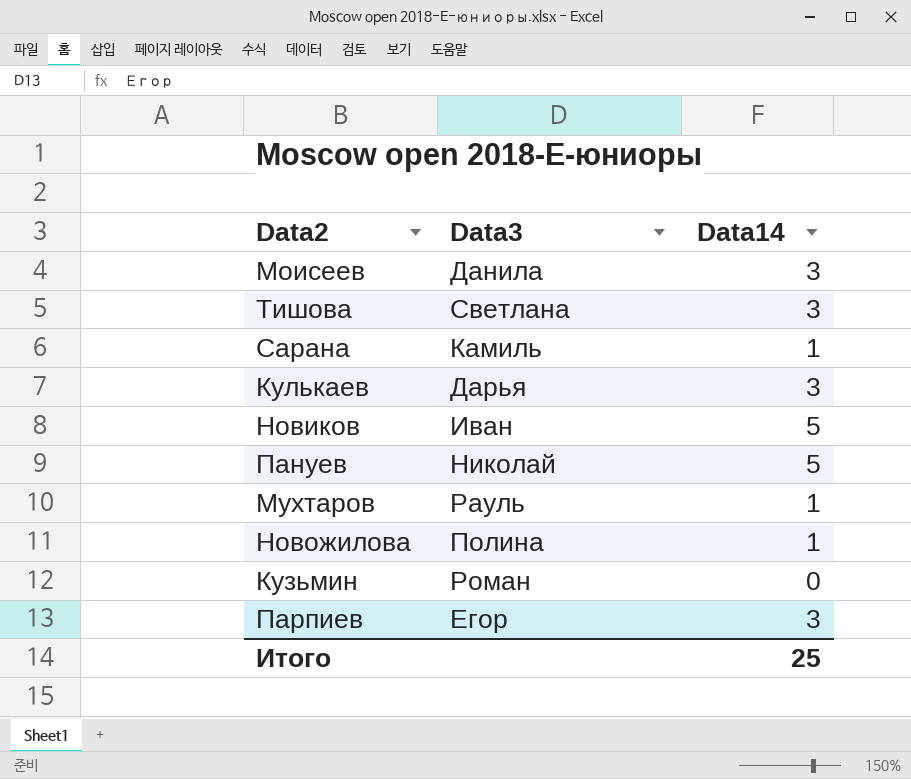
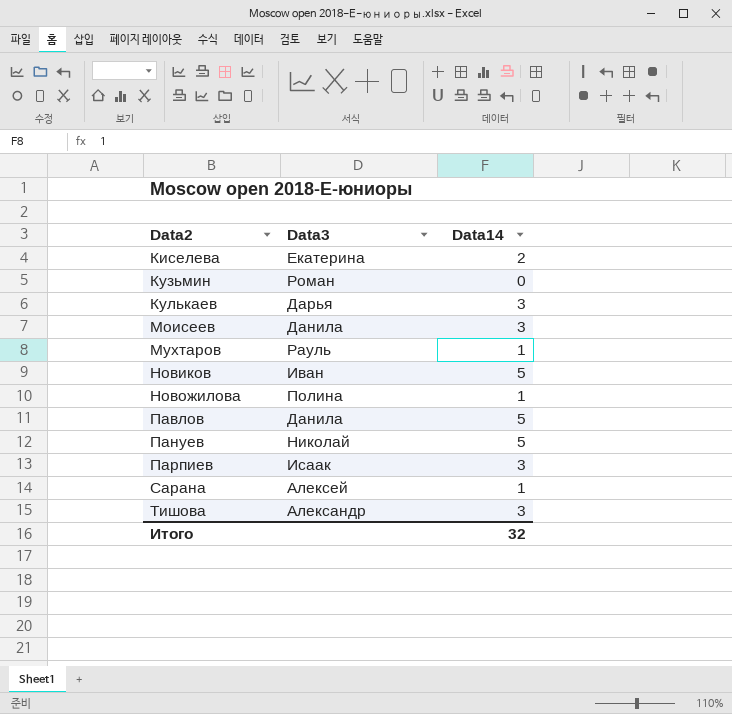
row order: none -> Data2 ascending
row Киселева: none -> Екатерина | 2
row Павлов: none -> Данила | 5
Парпиев | Data3: Егор -> Исаак
Сарана | Data3: Камиль -> Алексей
Тишова | Data3: Светлана -> Александр
Итого | Data14: 25 -> 32

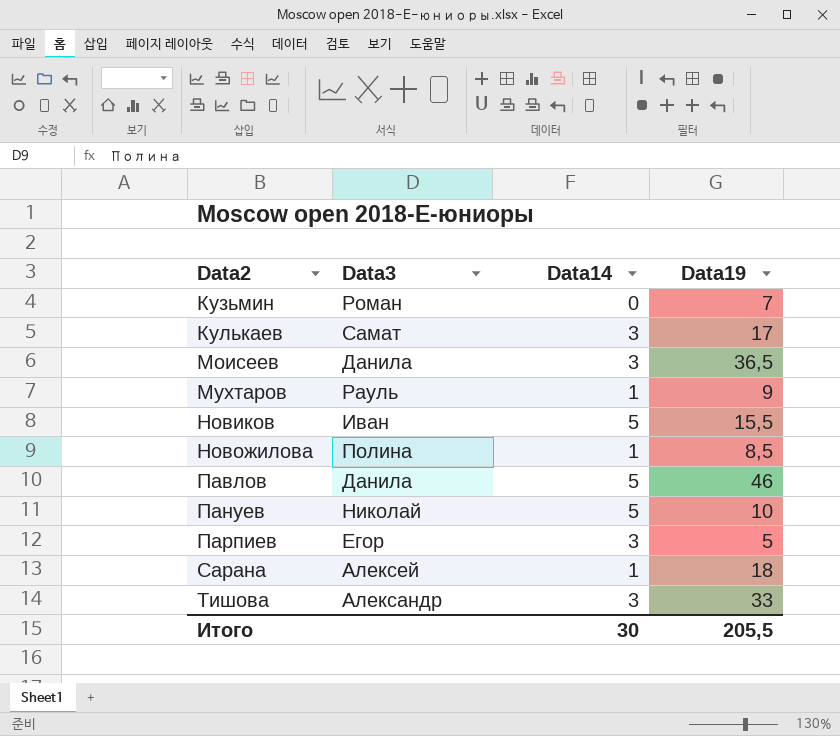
column Data19 | position: none -> 4
row Киселева: Екатерина | 2 -> none
Кулькаев | Data3: Дарья -> Самат
Парпиев | Data3: Исаак -> Егор
Итого | Data14: 32 -> 30

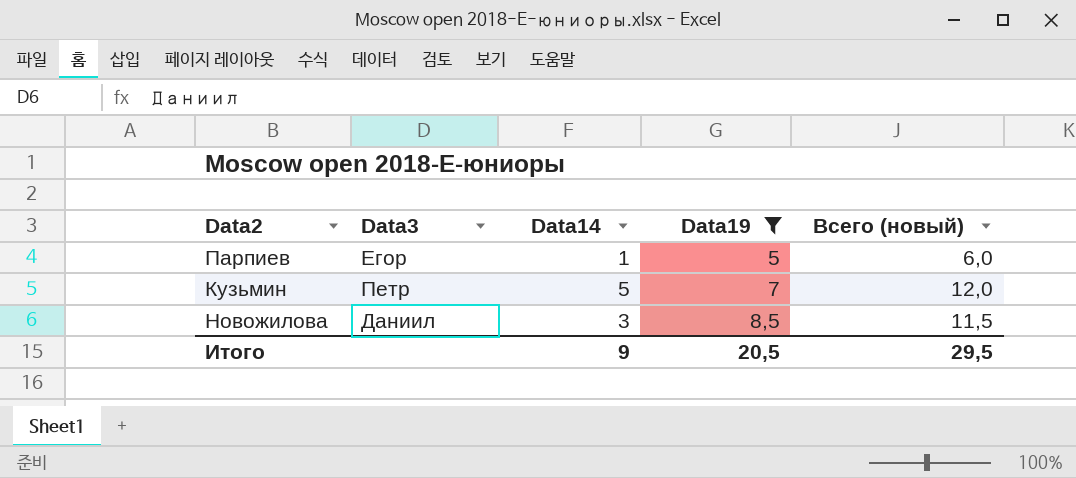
filter: none -> Data19 <= 8,5
row order: Data2 ascending -> Data19 ascending
column Всего (новый) | formula: none -> [Data14] + [Data19]
Парпиев | Data14: 3 -> 1
Кузьмин | Data3: Роман -> Петр
Кузьмин | Data14: 0 -> 5
Новожилова | Data3: Полина -> Даниил
Новожилова | Data14: 1 -> 3
Итого | Data14: 30 -> 9
Итого | Data19: 205,5 -> 20,5

